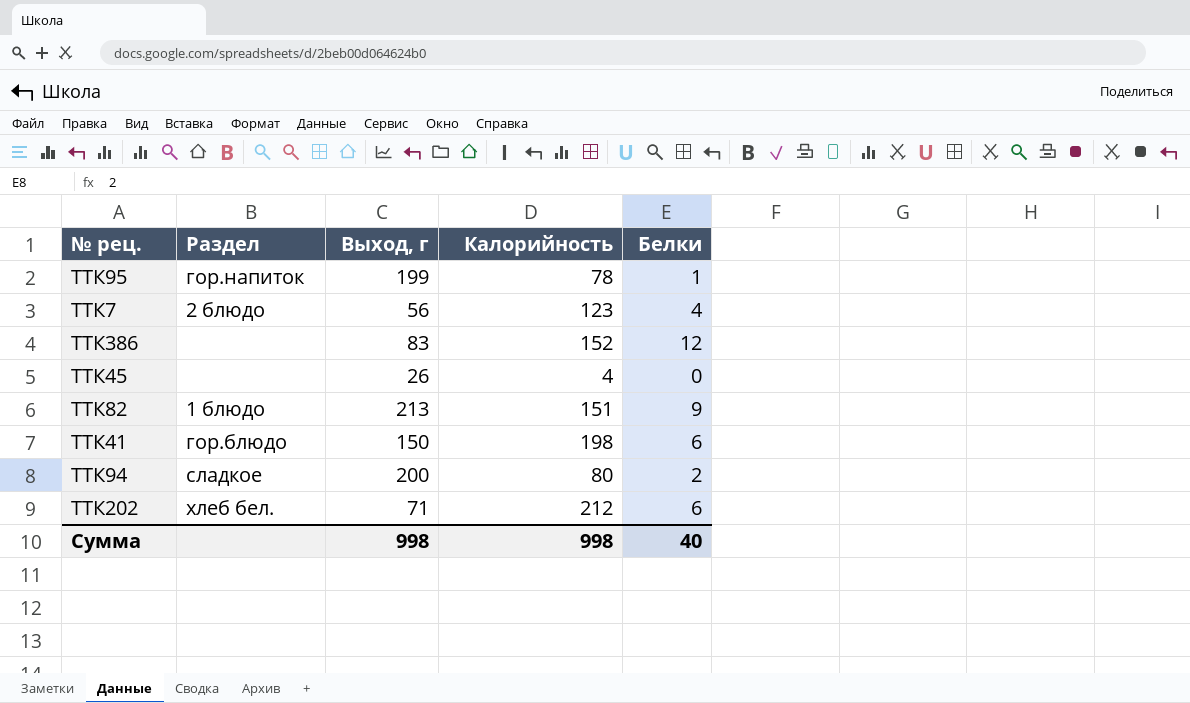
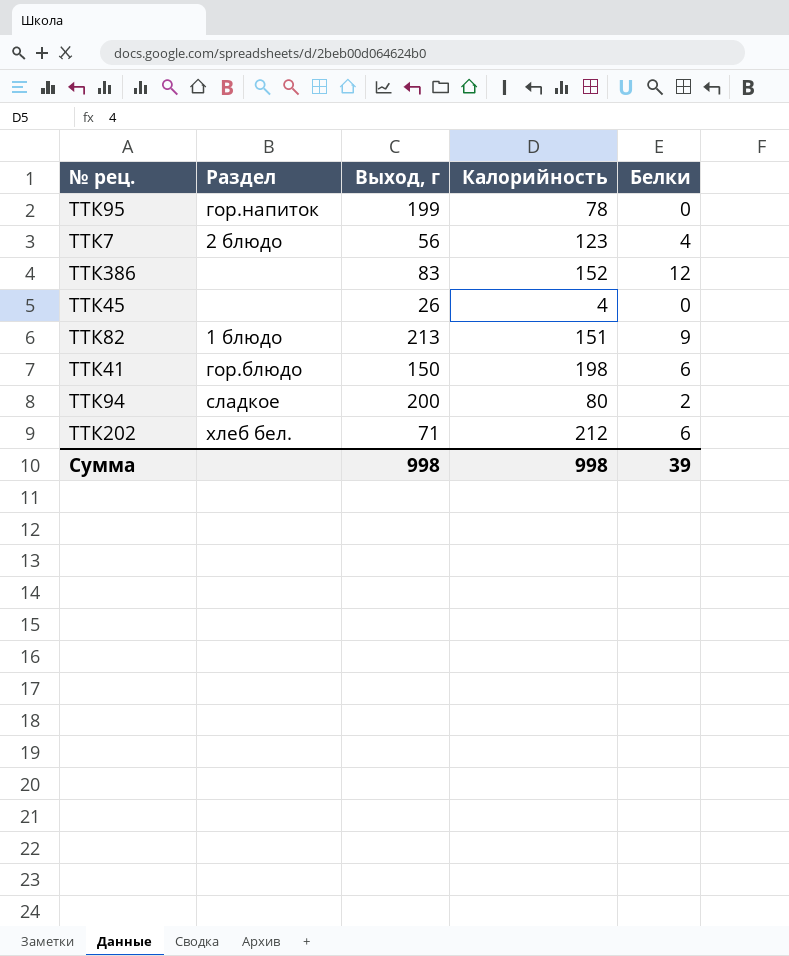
ТТК95 | Белки: 1 -> 0
Сумма | Белки: 40 -> 39

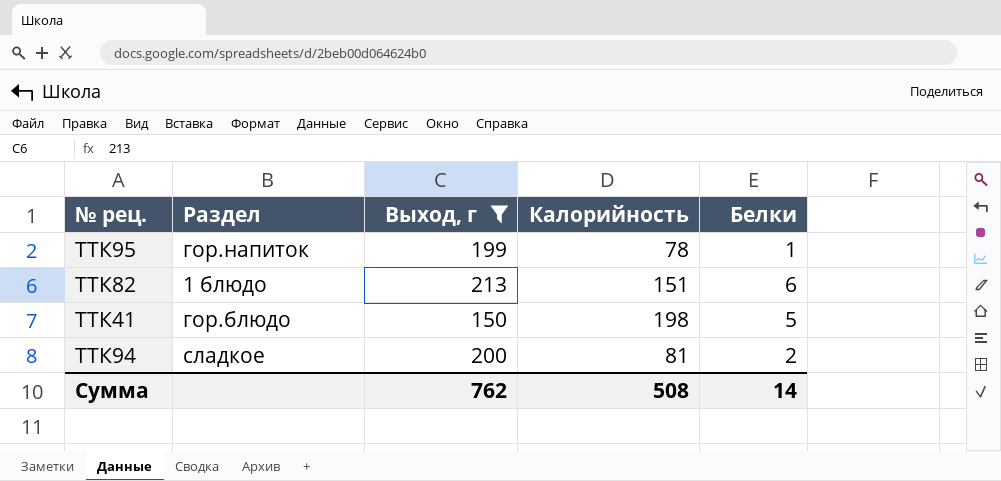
filter: none -> Выход, г >= 150
ТТК95 | Белки: 0 -> 1
ТТК82 | Белки: 9 -> 6
ТТК41 | Белки: 6 -> 5
ТТК94 | Калорийность: 80 -> 81
Сумма | Выход, г: 998 -> 762
Сумма | Калорийность: 998 -> 508
Сумма | Белки: 39 -> 14

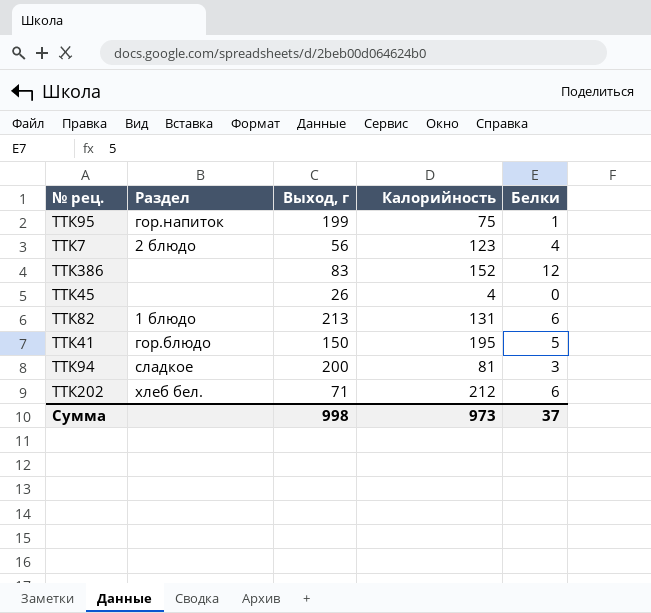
filter: Выход, г >= 150 -> none
ТТК95 | Калорийность: 78 -> 75
ТТК82 | Калорийность: 151 -> 131
ТТК41 | Калорийность: 198 -> 195
ТТК94 | Белки: 2 -> 3
Сумма | Выход, г: 762 -> 998
Сумма | Калорийность: 508 -> 973
Сумма | Белки: 14 -> 37

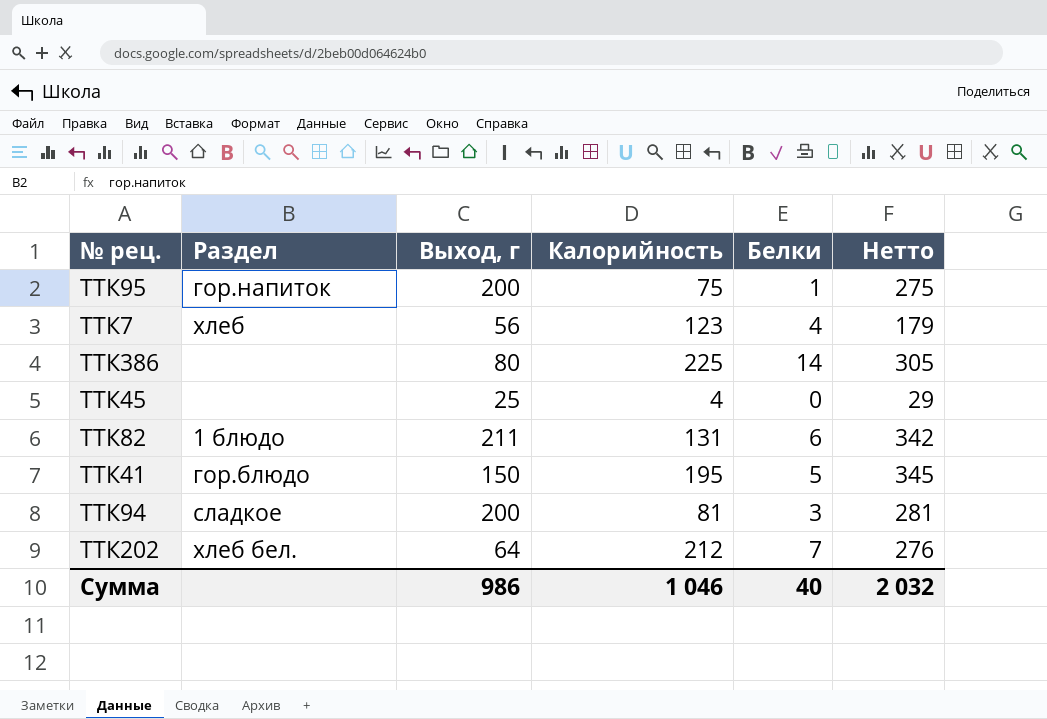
column Нетто | formula: none -> [Выход, г] + [Калорийность]
ТТК95 | Выход, г: 199 -> 200
ТТК7 | Раздел: 2 блюдо -> хлеб
ТТК386 | Выход, г: 83 -> 80
ТТК386 | Калорийность: 152 -> 225
ТТК386 | Белки: 12 -> 14
ТТК45 | Выход, г: 26 -> 25
ТТК82 | Выход, г: 213 -> 211
ТТК202 | Выход, г: 71 -> 64
ТТК202 | Белки: 6 -> 7
Сумма | Выход, г: 998 -> 986
Сумма | Калорийность: 973 -> 1 046
Сумма | Белки: 37 -> 40

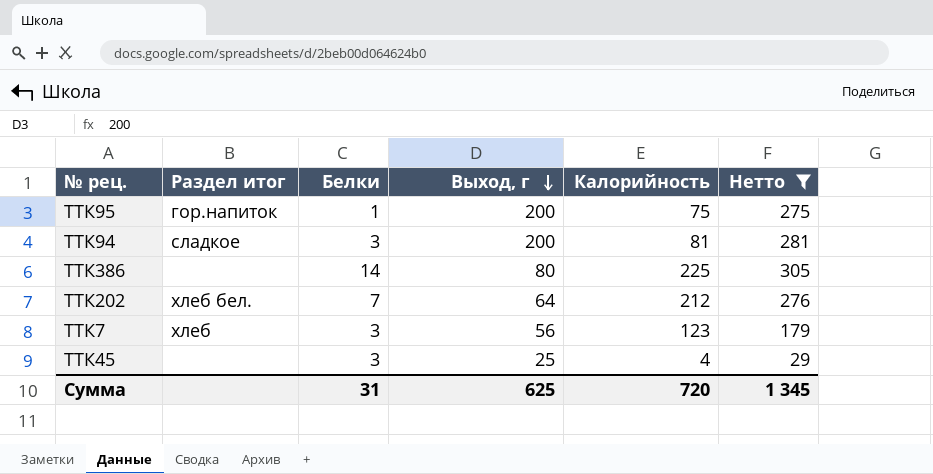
filter: none -> Нетто <= 305
row order: none -> Выход, г descending
column name: Раздел -> Раздел итог
column Белки | position: 5 -> 3
ТТК7 | Белки: 4 -> 3
ТТК45 | Белки: 0 -> 3
Сумма | Белки: 40 -> 31
Сумма | Выход, г: 986 -> 625
Сумма | Калорийность: 1 046 -> 720
Сумма | Нетто: 2 032 -> 1 345

